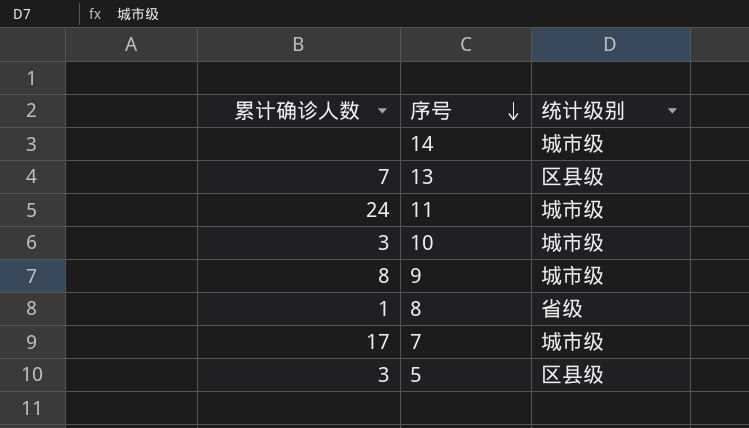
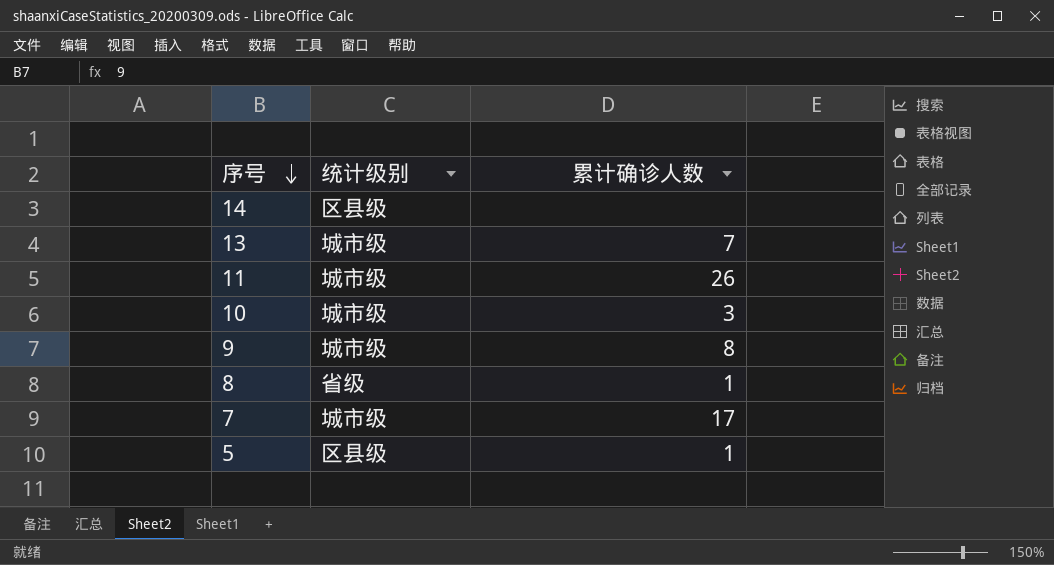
column 累计确诊人数 | position: 1 -> 3
14 | 统计级别: 城市级 -> 区县级
13 | 统计级别: 区县级 -> 城市级
11 | 累计确诊人数: 24 -> 26
5 | 累计确诊人数: 3 -> 1

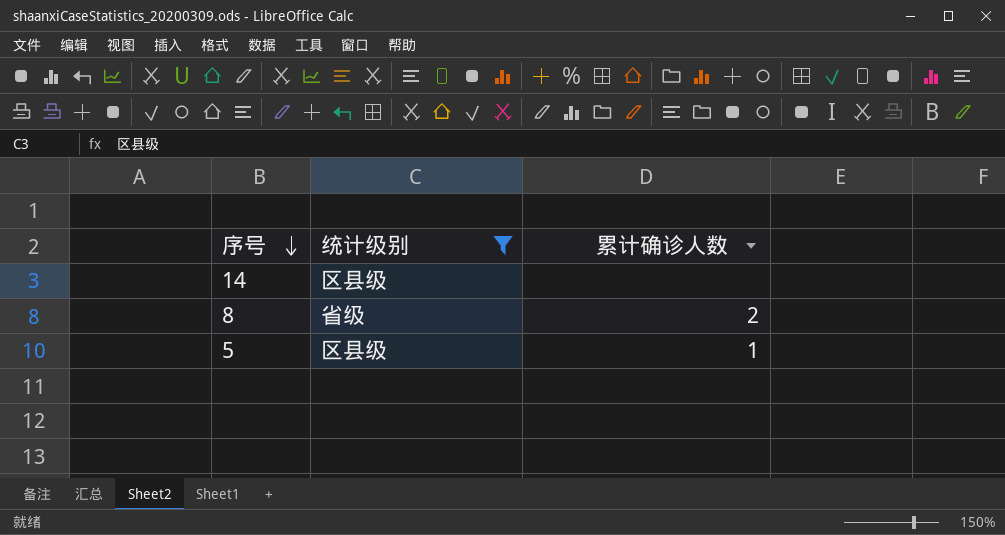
filter: none -> 统计级别 != 城市级
8 | 累计确诊人数: 1 -> 2

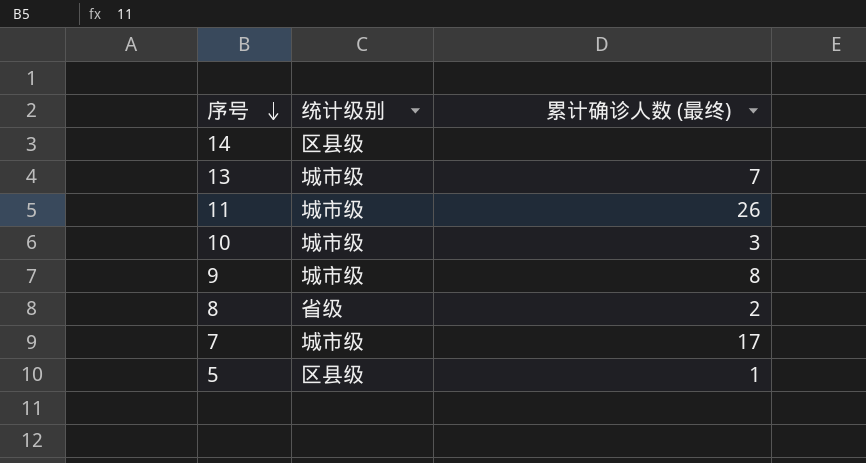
filter: 统计级别 != 城市级 -> none
column name: 累计确诊人数 -> 累计确诊人数 (最终)

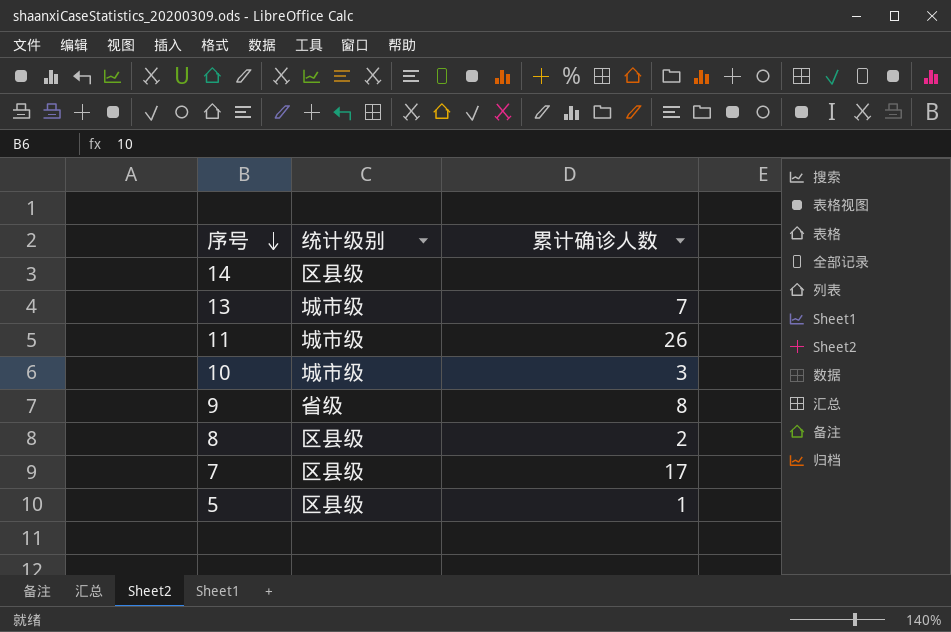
column name: 累计确诊人数 (最终) -> 累计确诊人数
9 | 统计级别: 城市级 -> 省级
8 | 统计级别: 省级 -> 区县级
7 | 统计级别: 城市级 -> 区县级

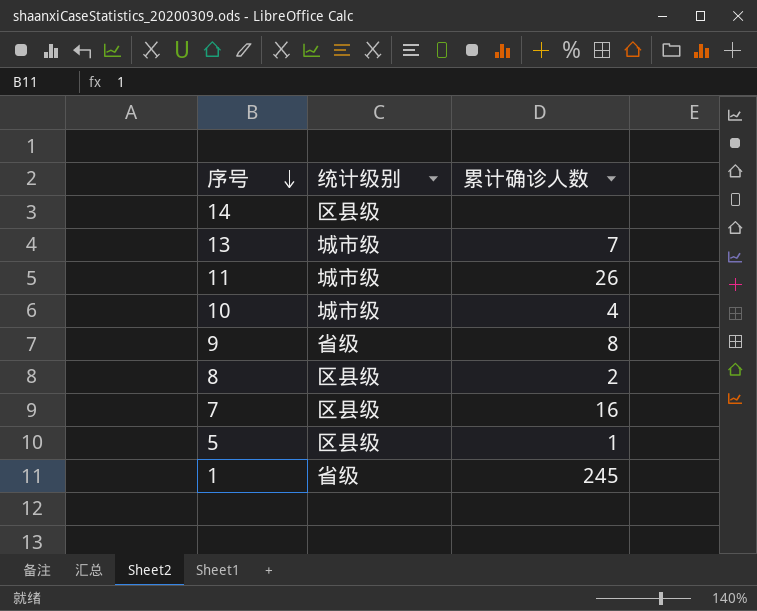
10 | 累计确诊人数: 3 -> 4
7 | 累计确诊人数: 17 -> 16
row 1: none -> 省级 | 245

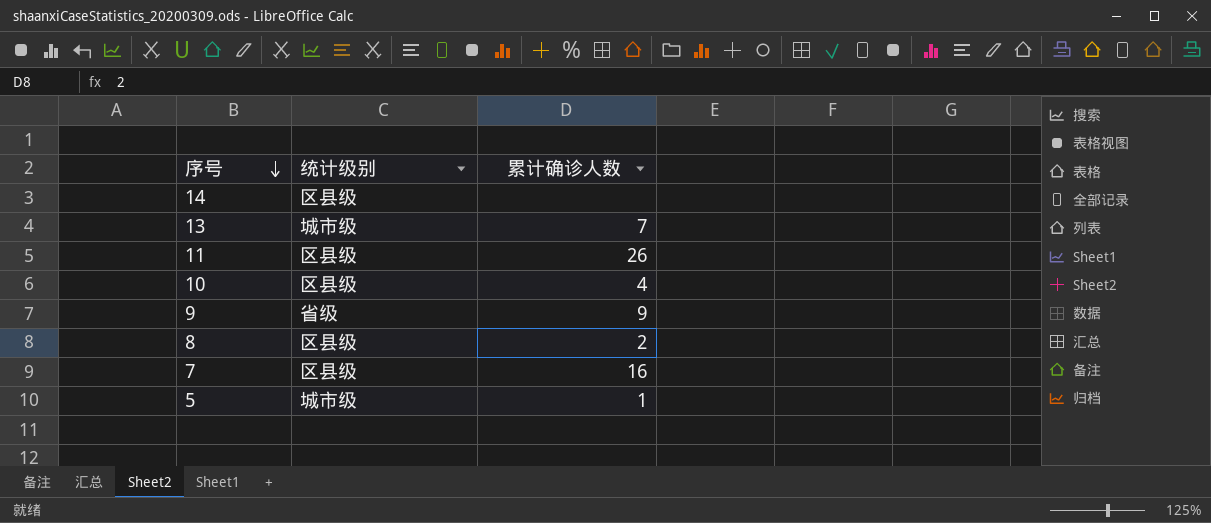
row 1: 省级 | 245 -> none
11 | 统计级别: 城市级 -> 区县级
10 | 统计级别: 城市级 -> 区县级
9 | 累计确诊人数: 8 -> 9
5 | 统计级别: 区县级 -> 城市级

